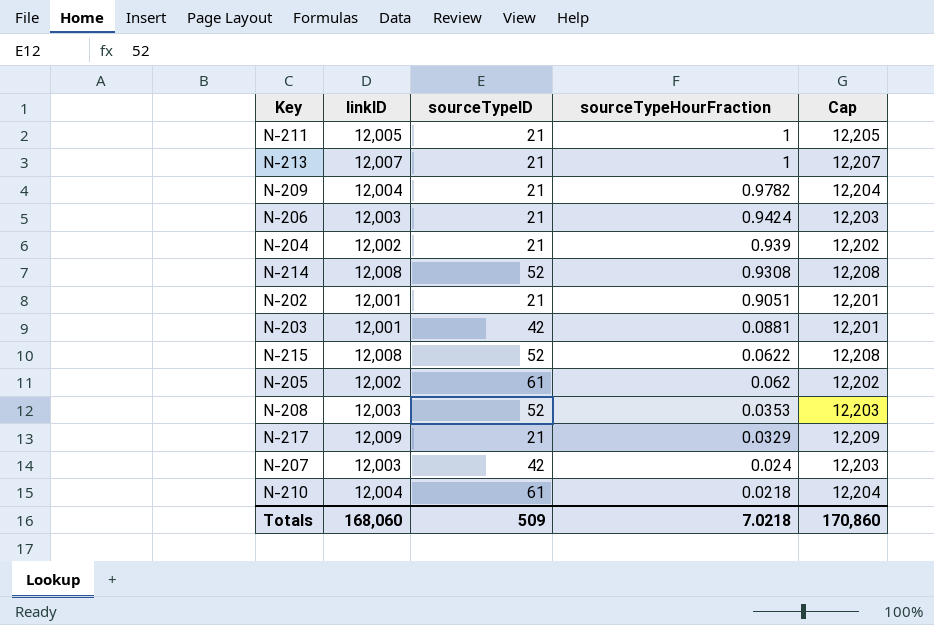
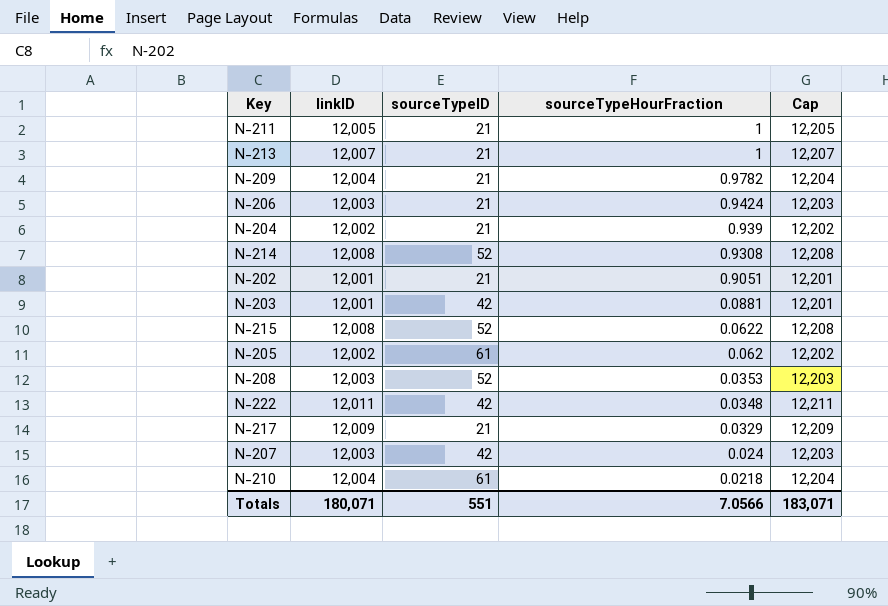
row N-222: none -> 12,011 | 42 | 0.0348 | 12,211
Totals | linkID: 168,060 -> 180,071
Totals | sourceTypeID: 509 -> 551
Totals | sourceTypeHourFraction: 7.0218 -> 7.0566
Totals | Cap: 170,860 -> 183,071

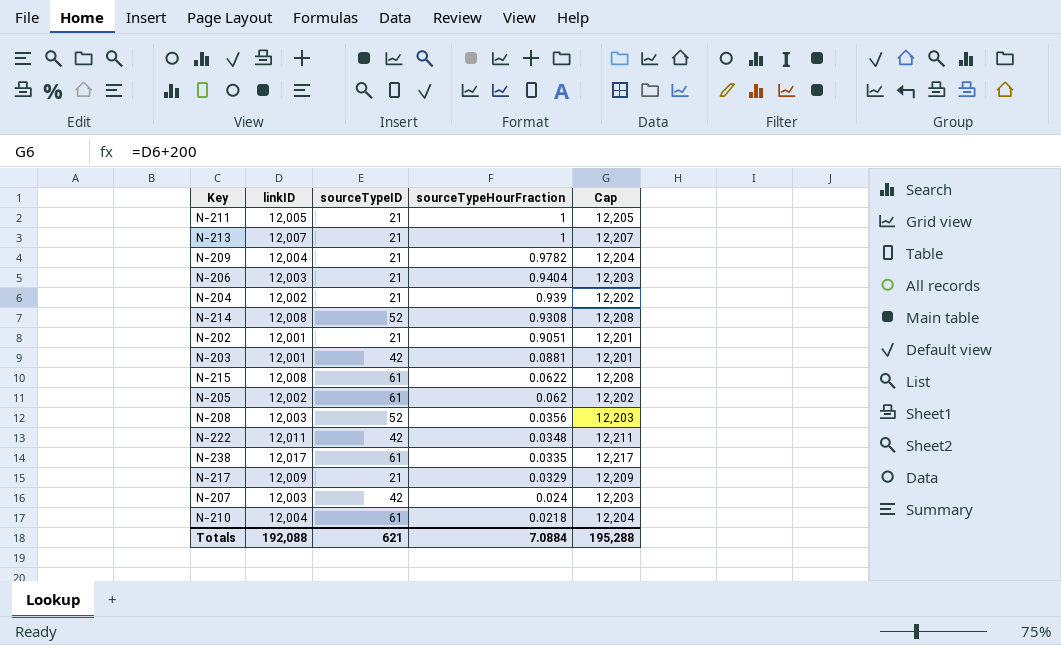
N-206 | sourceTypeHourFraction: 0.9424 -> 0.9404
N-215 | sourceTypeID: 52 -> 61
N-208 | sourceTypeHourFraction: 0.0353 -> 0.0356
row N-238: none -> 12,017 | 61 | 0.0335 | 12,217
Totals | linkID: 180,071 -> 192,088
Totals | sourceTypeID: 551 -> 621
Totals | sourceTypeHourFraction: 7.0566 -> 7.0884
Totals | Cap: 183,071 -> 195,288

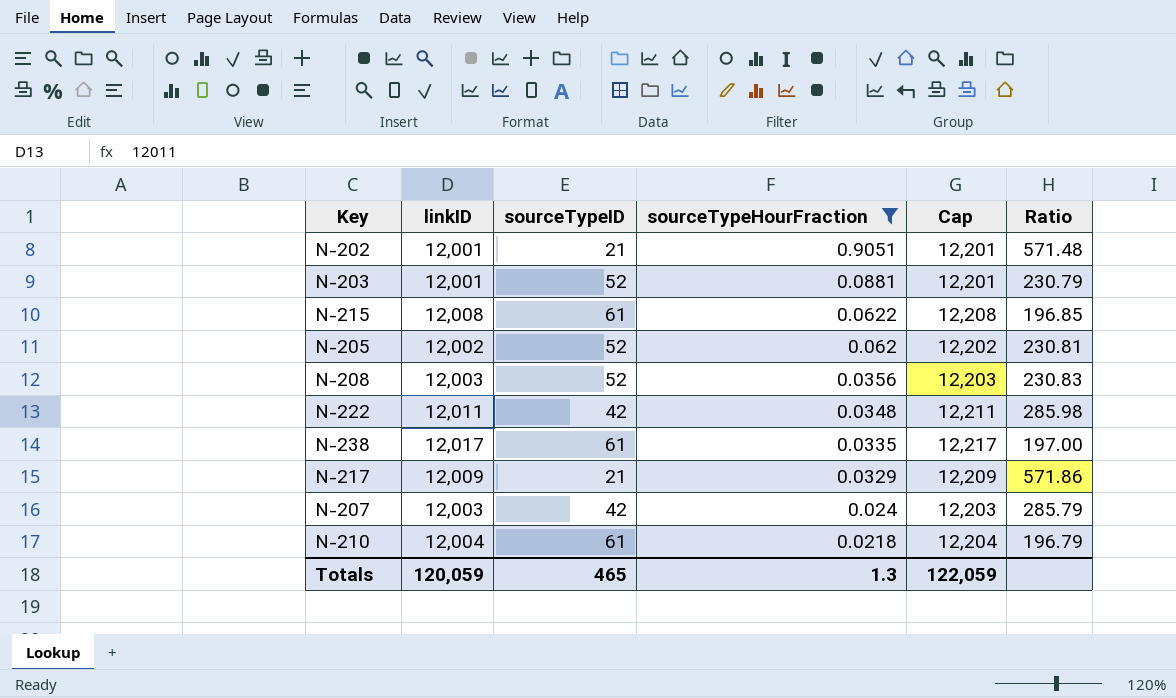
filter: none -> sourceTypeHourFraction <= 0.9051
column Ratio | formula: none -> [linkID] / [sourceTypeID]
N-203 | sourceTypeID: 42 -> 52
N-205 | sourceTypeID: 61 -> 52
Totals | linkID: 192,088 -> 120,059
Totals | sourceTypeID: 621 -> 465
Totals | sourceTypeHourFraction: 7.0884 -> 1.3
Totals | Cap: 195,288 -> 122,059

